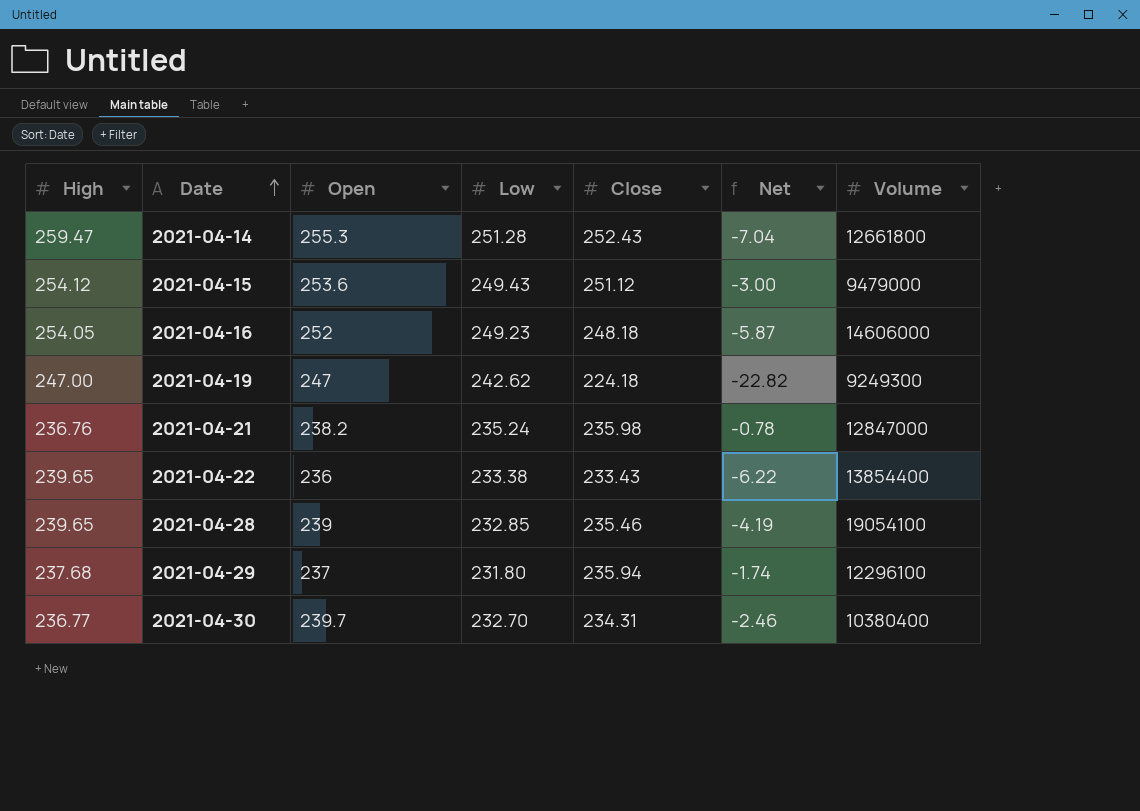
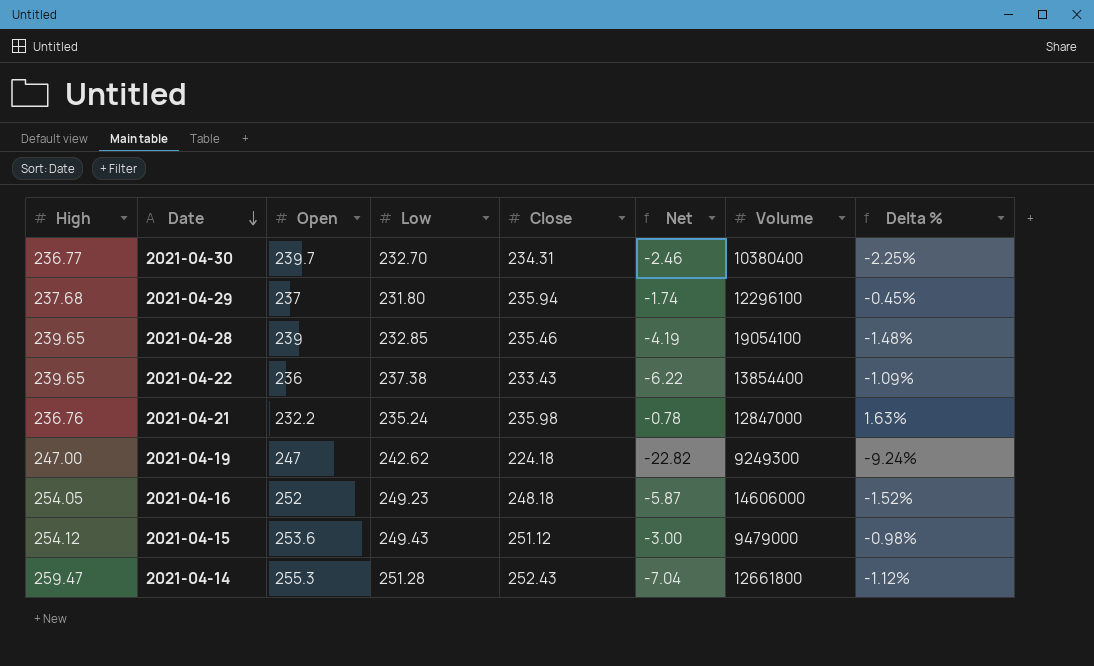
row order: Date ascending -> Date descending
column Delta % | formula: none -> ([Close] - [Open]) / [Open]
2021-04-22 | Low: 233.38 -> 237.38
2021-04-21 | Open: 238.2 -> 232.2

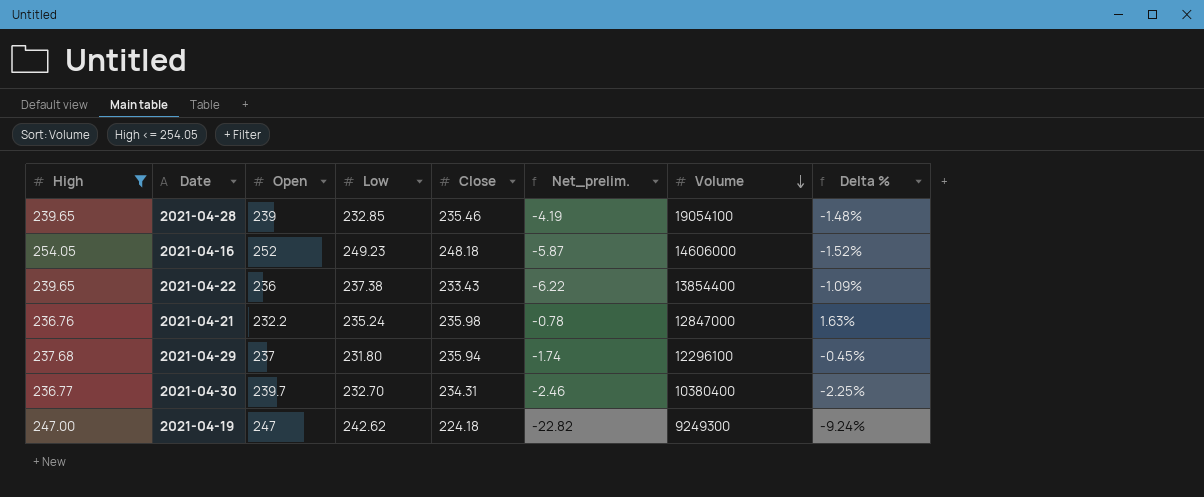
filter: none -> High <= 254.05
row order: Date descending -> Volume descending
column name: Net -> Net_prelim.

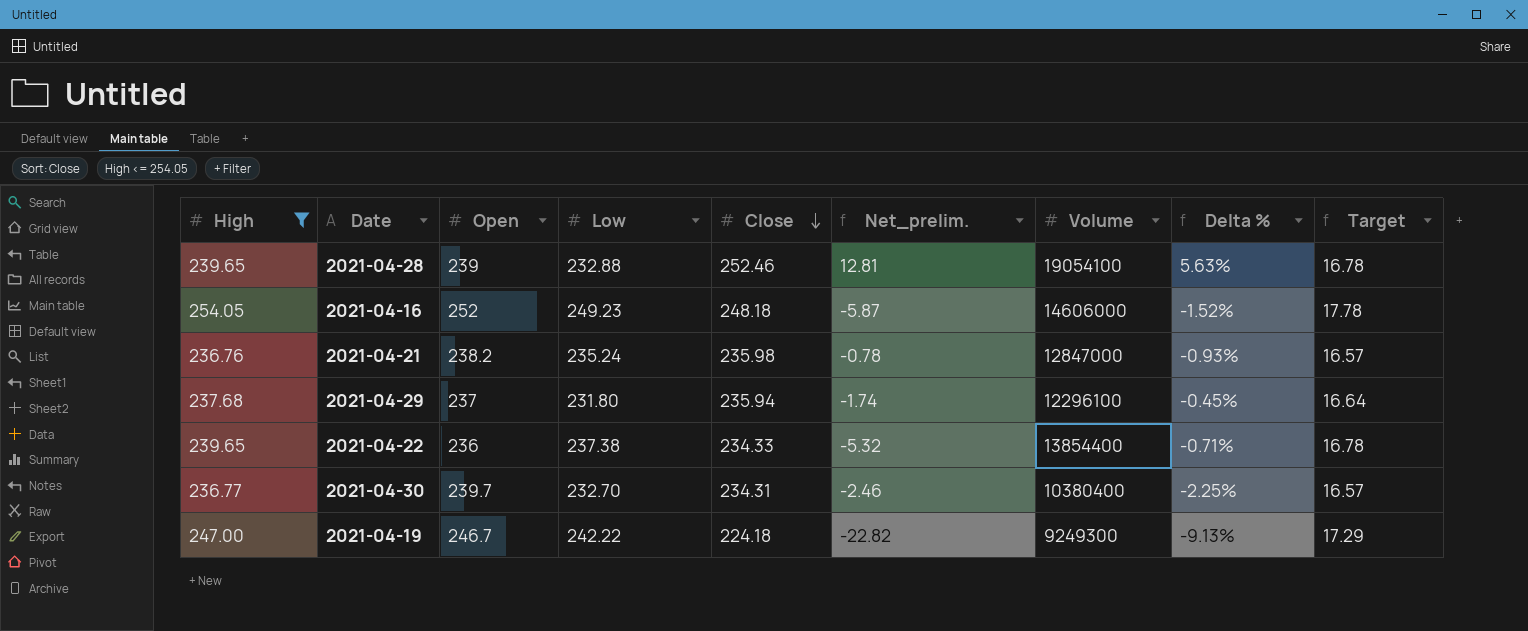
row order: Volume descending -> Close descending
column Target | formula: none -> [High] * 0.07
2021-04-28 | Low: 232.85 -> 232.88
2021-04-28 | Close: 235.46 -> 252.46
2021-04-28 | Net_prelim.: -4.19 -> 12.81
2021-04-28 | Delta %: -1.48% -> 5.63%
2021-04-21 | Open: 232.2 -> 238.2
2021-04-21 | Delta %: 1.63% -> -0.93%
2021-04-22 | Close: 233.43 -> 234.33
2021-04-22 | Net_prelim.: -6.22 -> -5.32
2021-04-22 | Delta %: -1.09% -> -0.71%
2021-04-19 | Open: 247 -> 246.7
2021-04-19 | Low: 242.62 -> 242.22
2021-04-19 | Delta %: -9.24% -> -9.13%

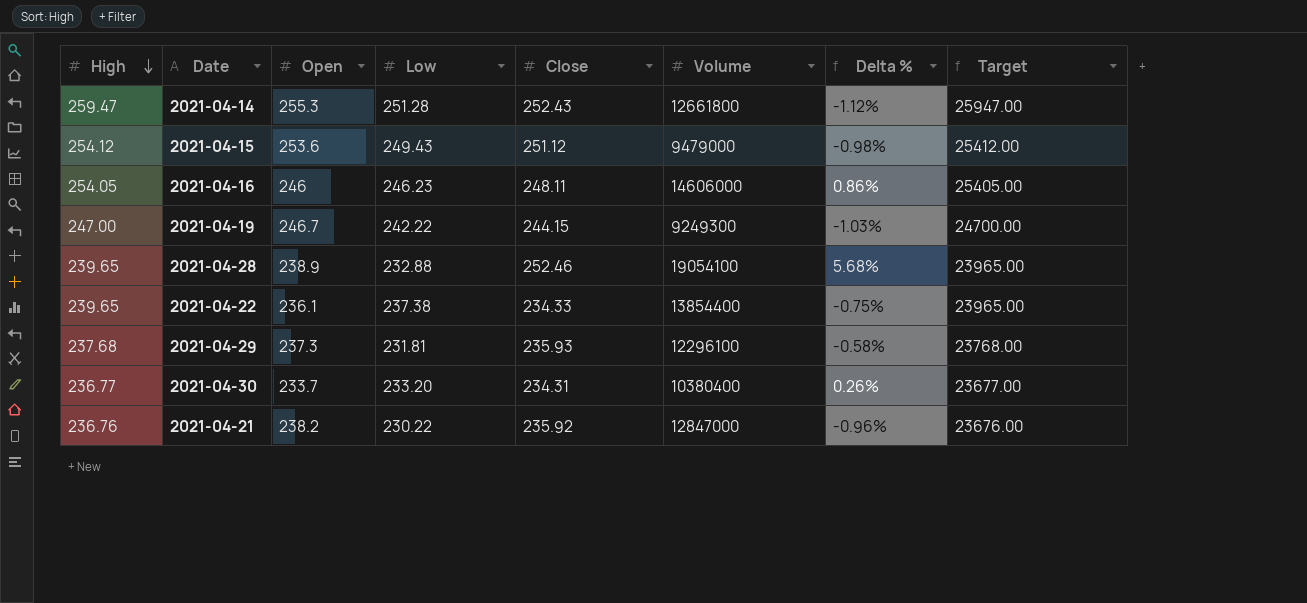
filter: High <= 254.05 -> none
row order: Close descending -> High descending
column Net_prelim. | formula: [Close] - [High] -> none
column Target | formula: [High] * 0.07 -> [High] * 100
2021-04-16 | Open: 252 -> 246
2021-04-16 | Low: 249.23 -> 246.23
2021-04-16 | Close: 248.18 -> 248.11
2021-04-16 | Delta %: -1.52% -> 0.86%
2021-04-19 | Close: 224.18 -> 244.15
2021-04-19 | Delta %: -9.13% -> -1.03%
2021-04-28 | Open: 239 -> 238.9
2021-04-28 | Delta %: 5.63% -> 5.68%
2021-04-22 | Open: 236 -> 236.1
2021-04-22 | Delta %: -0.71% -> -0.75%
2021-04-29 | Open: 237 -> 237.3
2021-04-29 | Low: 231.80 -> 231.81
2021-04-29 | Close: 235.94 -> 235.93
2021-04-29 | Delta %: -0.45% -> -0.58%
2021-04-30 | Open: 239.7 -> 233.7
2021-04-30 | Low: 232.70 -> 233.20
2021-04-30 | Delta %: -2.25% -> 0.26%
2021-04-21 | Low: 235.24 -> 230.22
2021-04-21 | Close: 235.98 -> 235.92
2021-04-21 | Delta %: -0.93% -> -0.96%

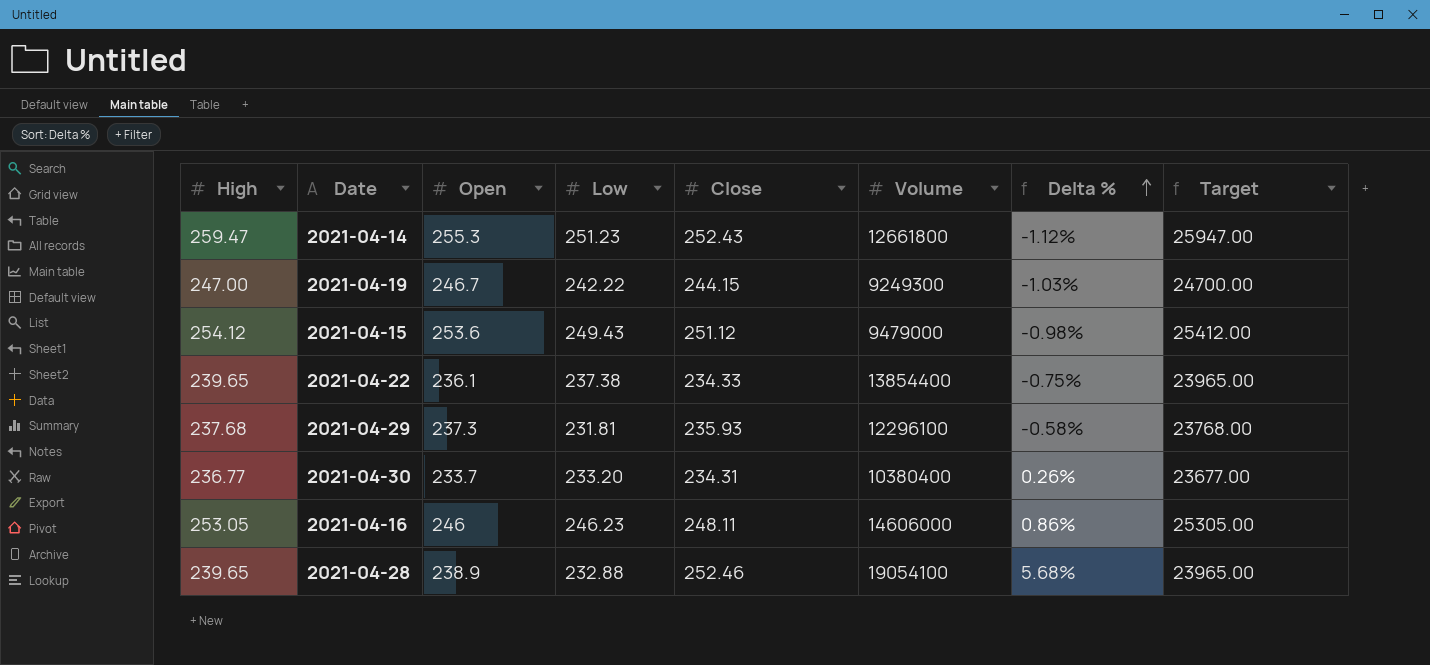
row order: High descending -> Delta % ascending
row 2021-04-21: 236.76 | 238.2 | 230.22 | 235.92 | 12847000 | -0.96% | 23676.00 -> none
2021-04-14 | Low: 251.28 -> 251.23
2021-04-16 | High: 254.05 -> 253.05
2021-04-16 | Target: 25405.00 -> 25305.00

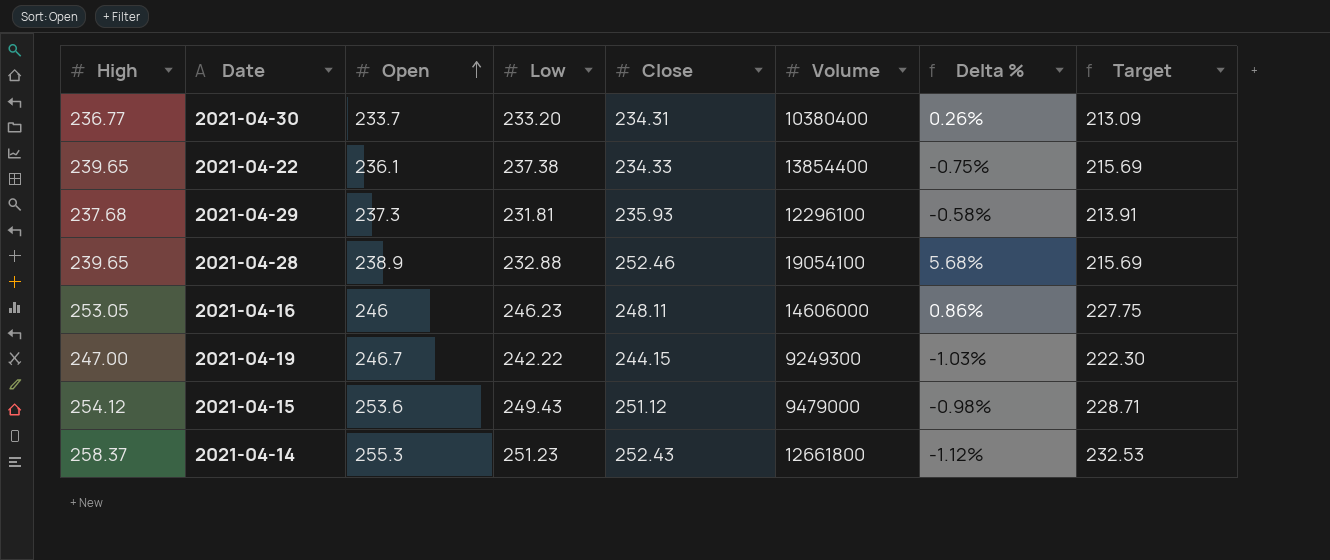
row order: Delta % ascending -> Open ascending
column Target | formula: [High] * 100 -> [High] * 0.9
2021-04-14 | High: 259.47 -> 258.37

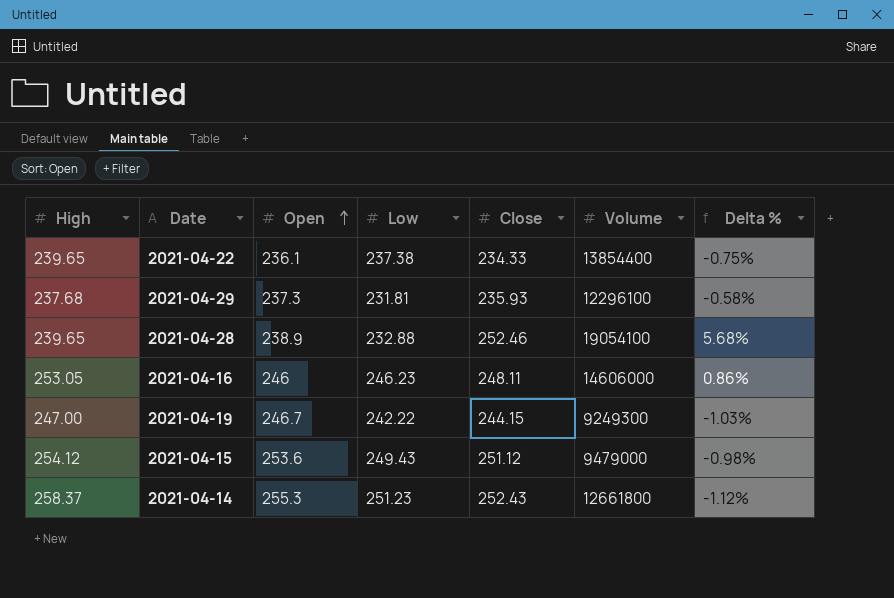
column Target | formula: [High] * 0.9 -> none
row 2021-04-30: 236.77 | 233.7 | 233.20 | 234.31 | 10380400 | 0.26% | 213.09 -> none

